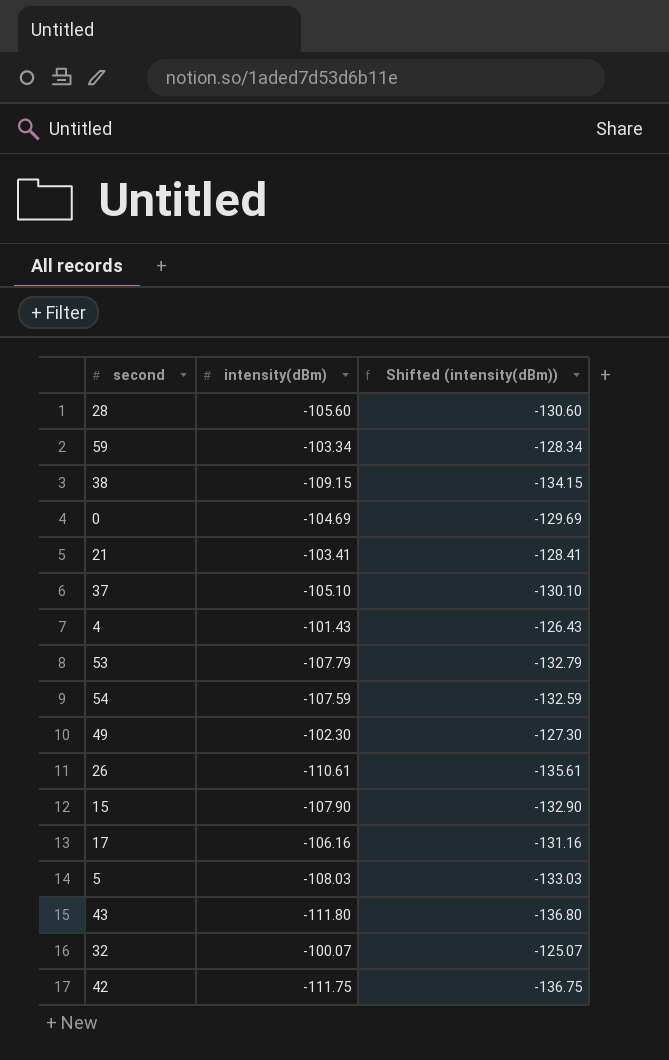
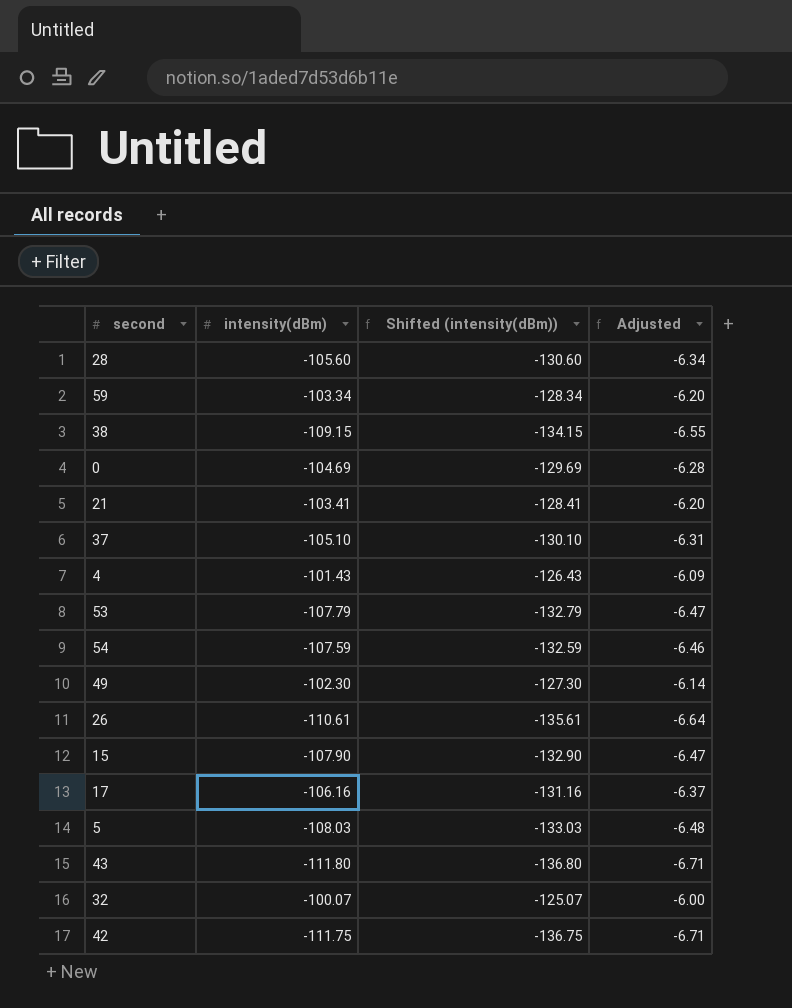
column Adjusted | formula: none -> [intensity(dBm)] * 0.06

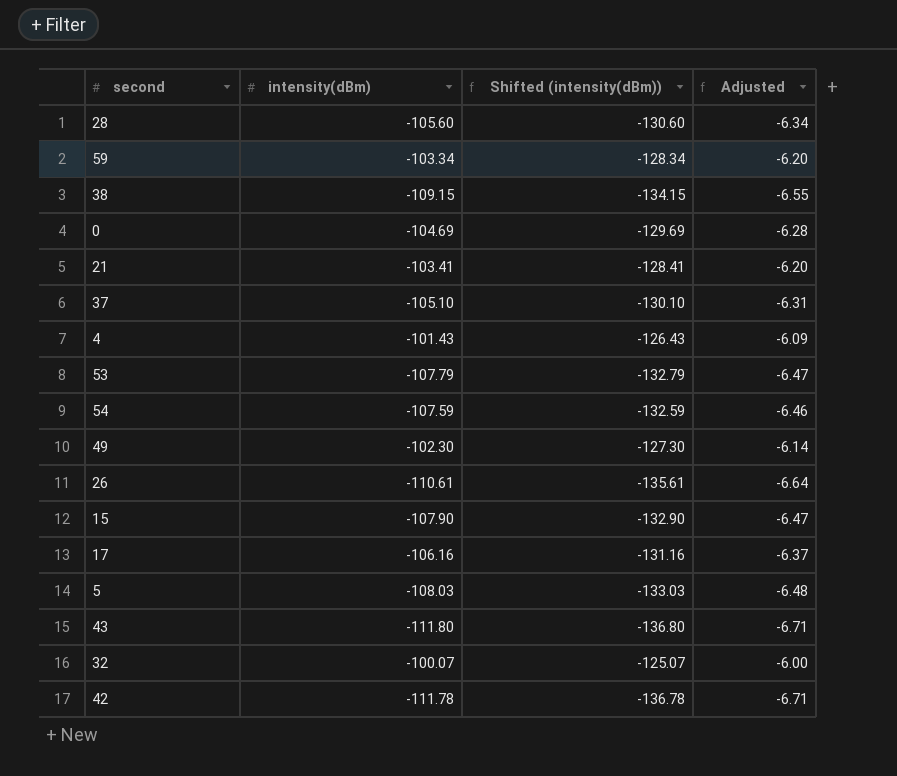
42 | intensity(dBm): -111.75 -> -111.78
42 | Shifted (intensity(dBm)): -136.75 -> -136.78

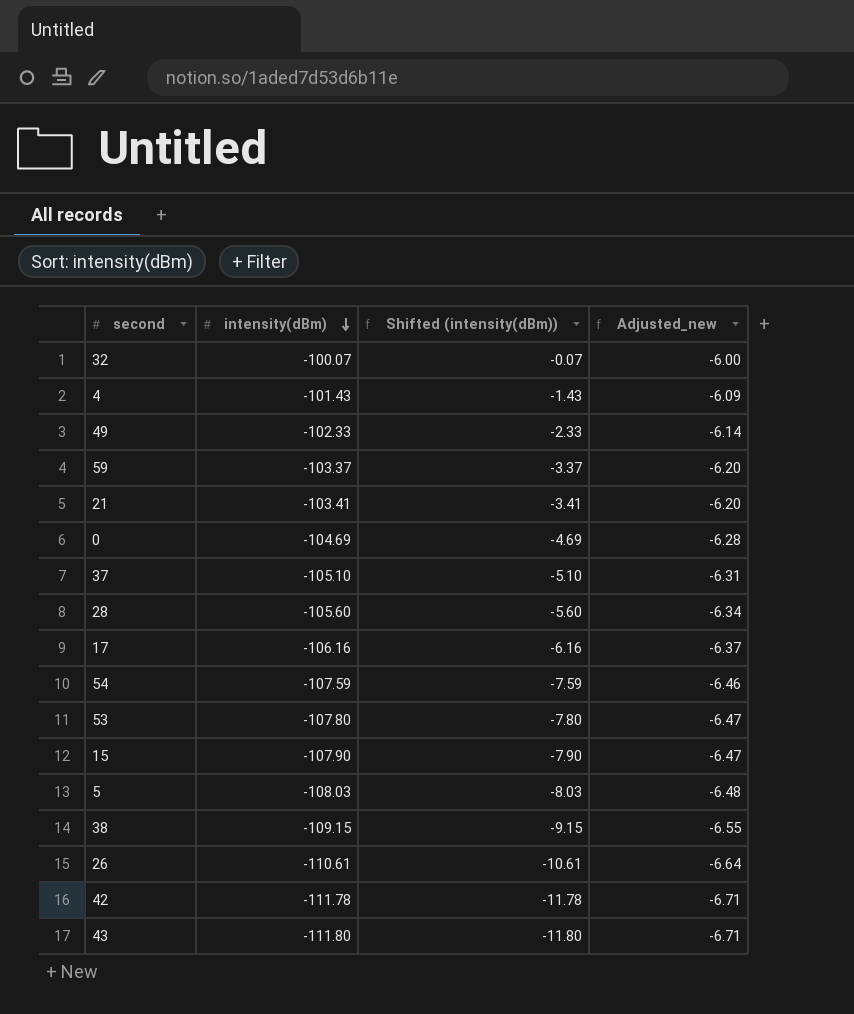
row order: none -> intensity(dBm) descending
column Shifted (intensity(dBm)) | formula: [intensity(dBm)] - 25 -> [intensity(dBm)] + 100
column name: Adjusted -> Adjusted_new
49 | intensity(dBm): -102.30 -> -102.33
59 | intensity(dBm): -103.34 -> -103.37
53 | intensity(dBm): -107.79 -> -107.80

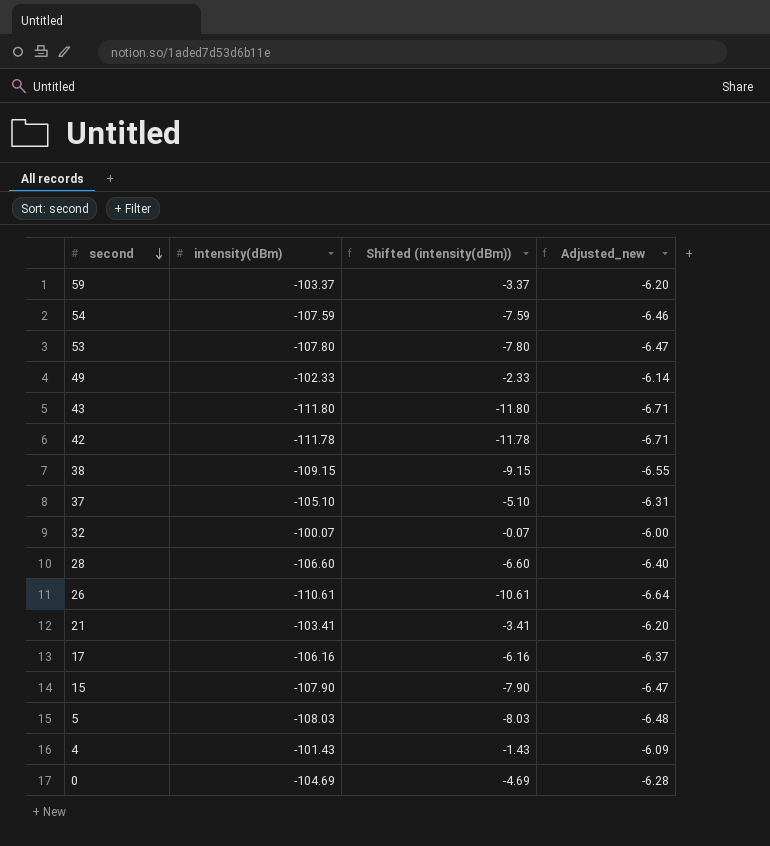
row order: intensity(dBm) descending -> second descending
28 | intensity(dBm): -105.60 -> -106.60
28 | Shifted (intensity(dBm)): -5.60 -> -6.60
28 | Adjusted_new: -6.34 -> -6.40

